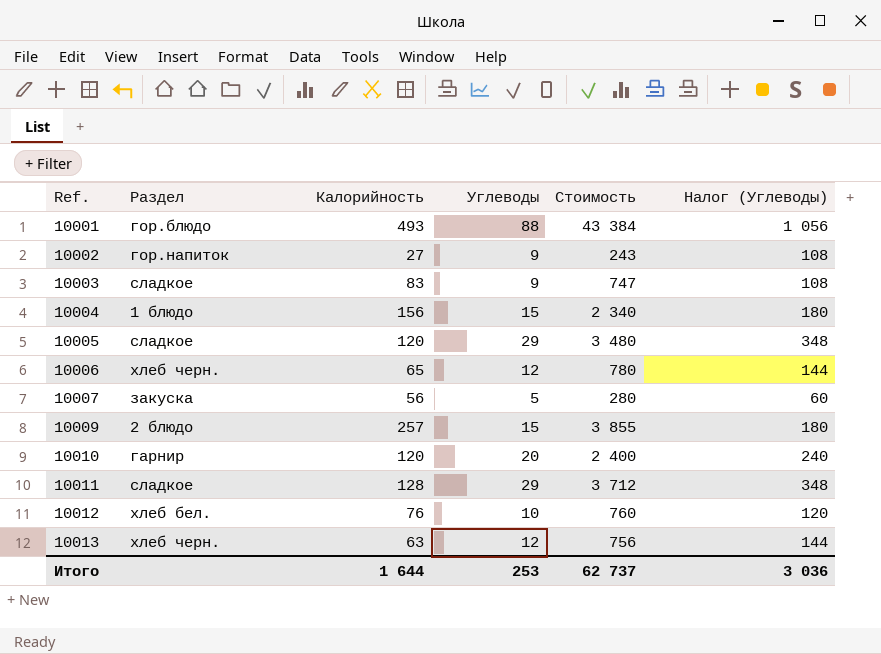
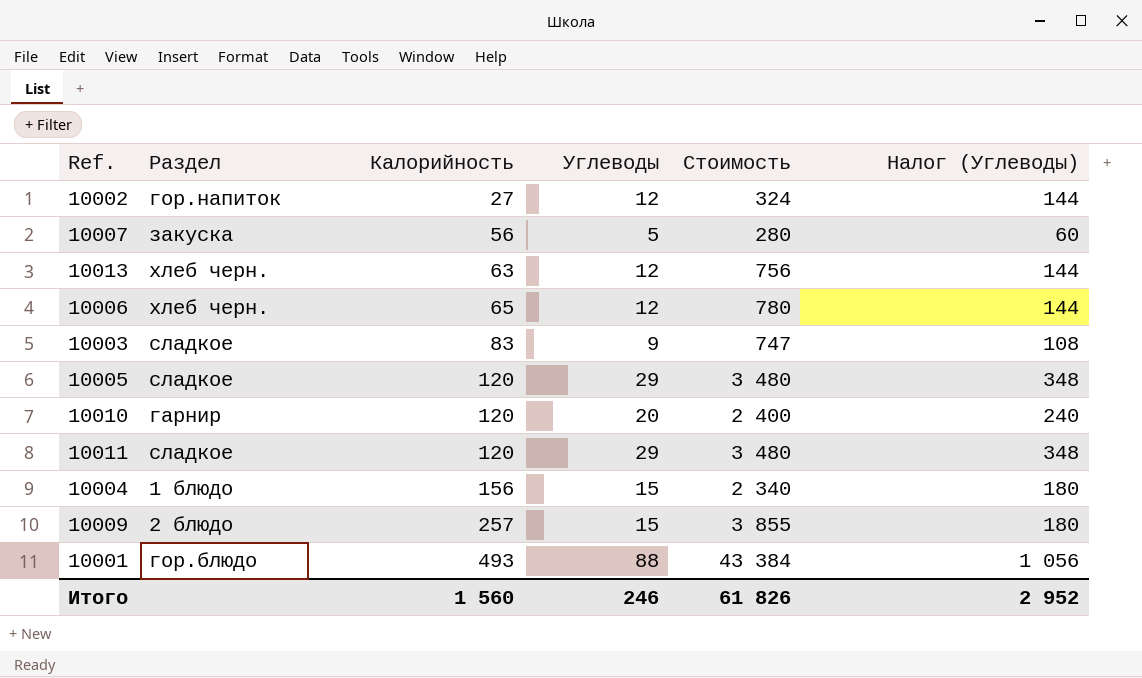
row order: Ref. ascending -> Калорийность ascending
row 10012: хлеб бел. | 76 | 10 | 760 | 120 -> none
10002 | Углеводы: 9 -> 12
10002 | Стоимость: 243 -> 324
10002 | Налог (Углеводы): 108 -> 144
10011 | Калорийность: 128 -> 120
10011 | Стоимость: 3 712 -> 3 480
Итого | Калорийность: 1 644 -> 1 560
Итого | Углеводы: 253 -> 246
Итого | Стоимость: 62 737 -> 61 826
Итого | Налог (Углеводы): 3 036 -> 2 952

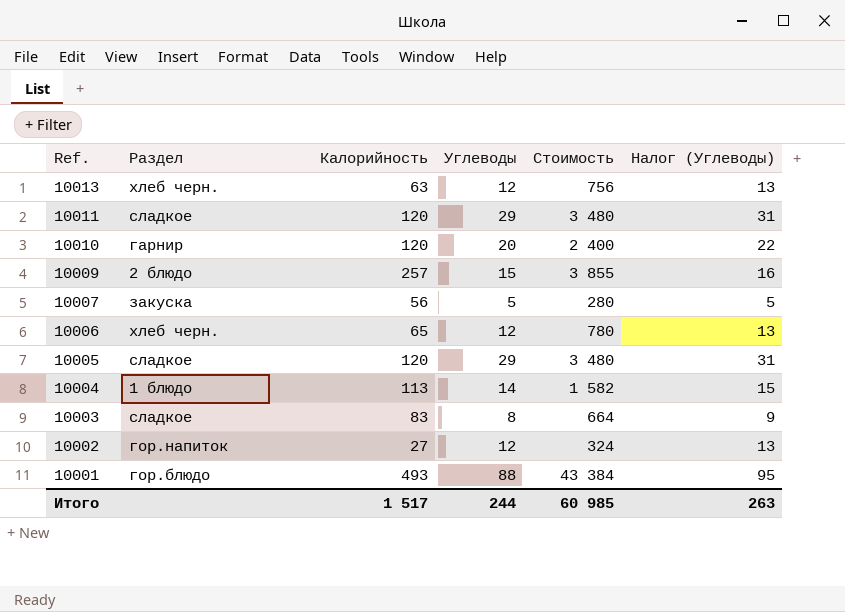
row order: Калорийность ascending -> Ref. descending
column Налог (Углеводы) | formula: [Углеводы] * 12 -> [Углеводы] * 1,08
10004 | Калорийность: 156 -> 113
10004 | Углеводы: 15 -> 14
10004 | Стоимость: 2 340 -> 1 582
10003 | Углеводы: 9 -> 8
10003 | Стоимость: 747 -> 664
Итого | Калорийность: 1 560 -> 1 517
Итого | Углеводы: 246 -> 244
Итого | Стоимость: 61 826 -> 60 985
Итого | Налог (Углеводы): 2 952 -> 263

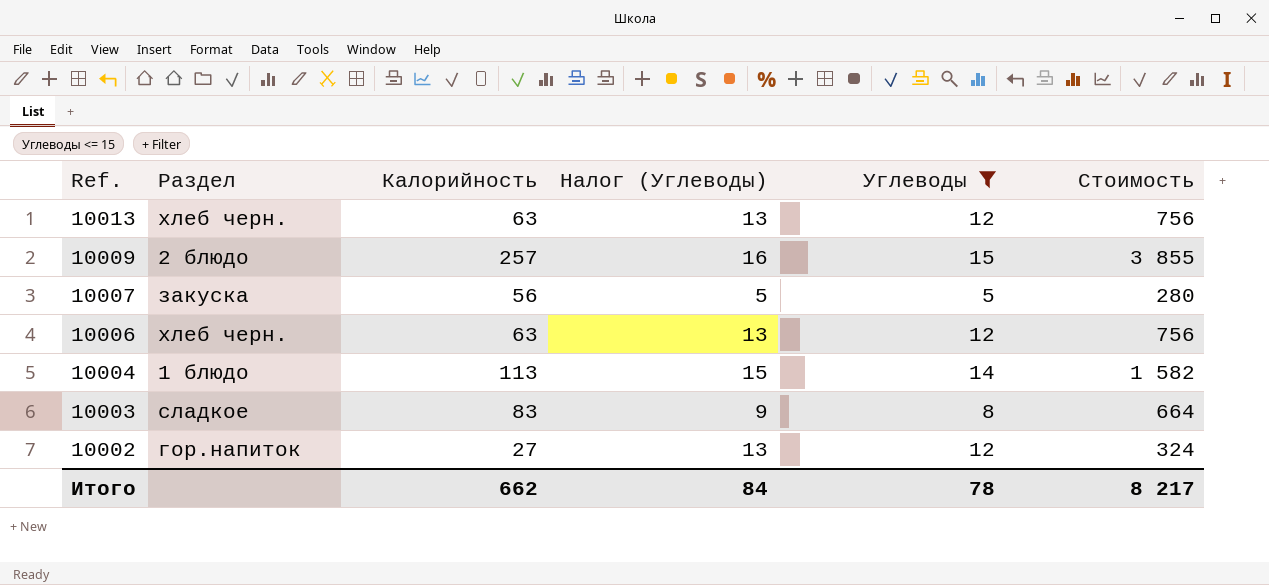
filter: none -> Углеводы <= 15
column Налог (Углеводы) | position: 6 -> 4
10006 | Калорийность: 65 -> 63
10006 | Стоимость: 780 -> 756
Итого | Калорийность: 1 517 -> 662
Итого | Налог (Углеводы): 263 -> 84
Итого | Углеводы: 244 -> 78
Итого | Стоимость: 60 985 -> 8 217

